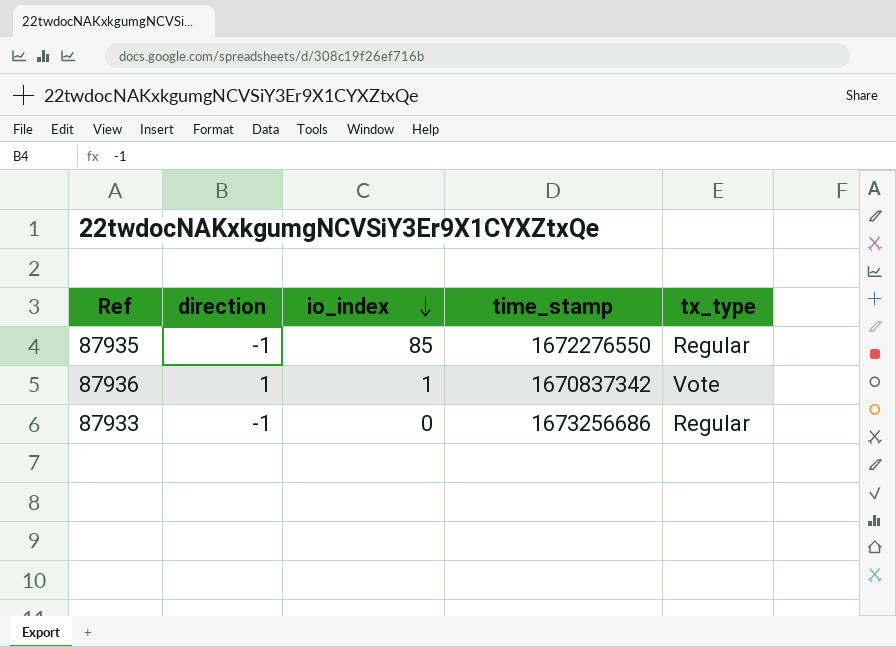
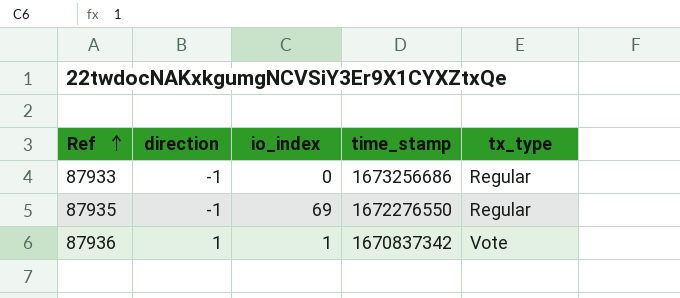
row order: io_index descending -> Ref ascending
87935 | io_index: 85 -> 69

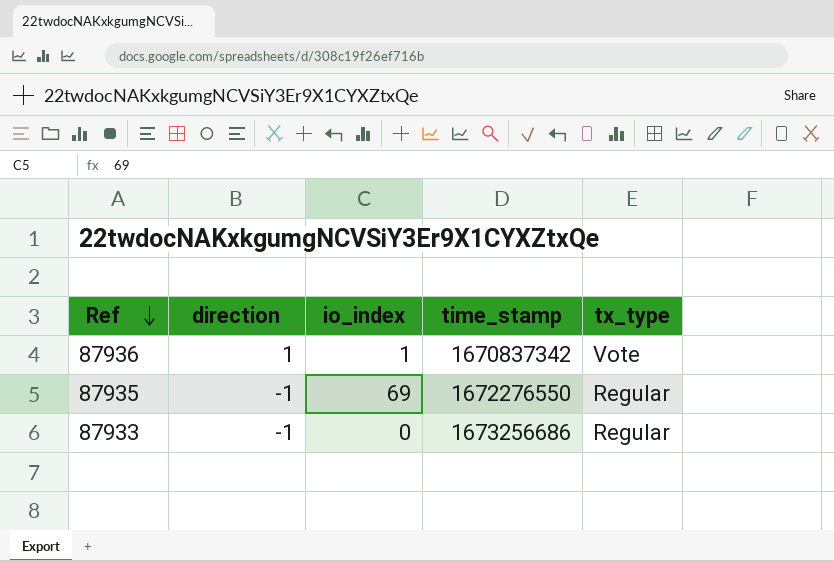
row order: Ref ascending -> Ref descending

